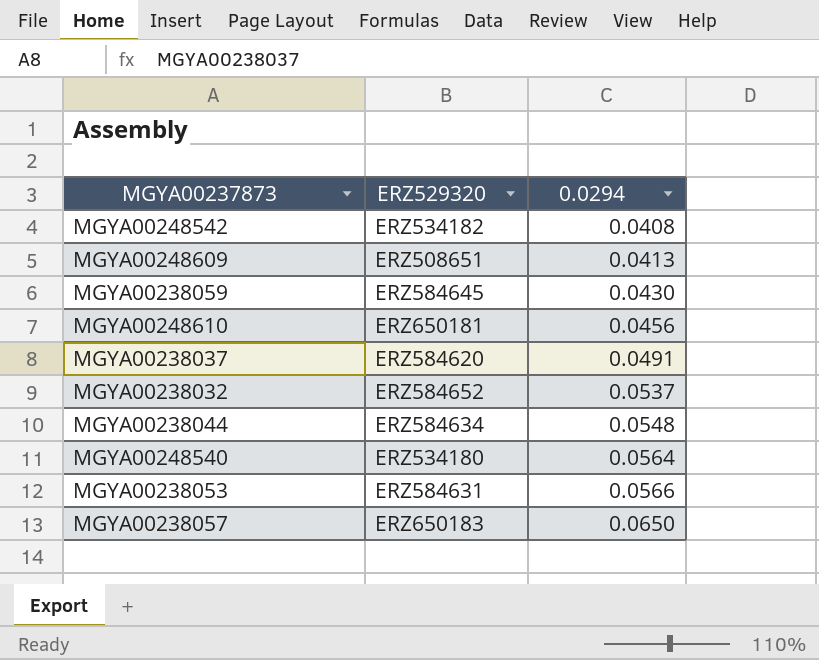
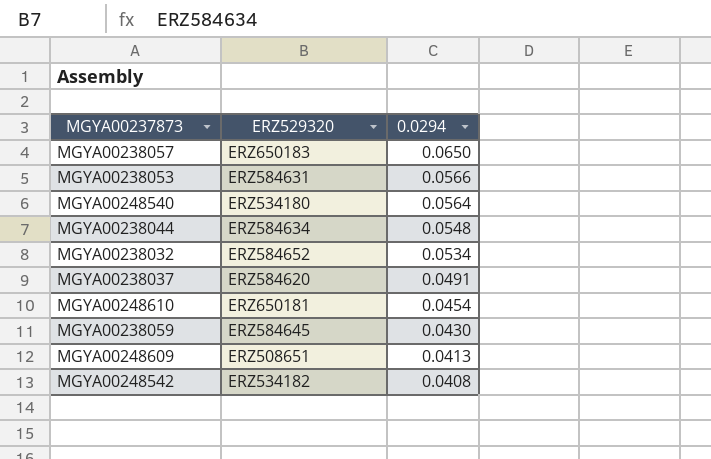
row order: 0.0294 ascending -> 0.0294 descending
MGYA00238032 | 0.0294: 0.0537 -> 0.0534
MGYA00248610 | 0.0294: 0.0456 -> 0.0454

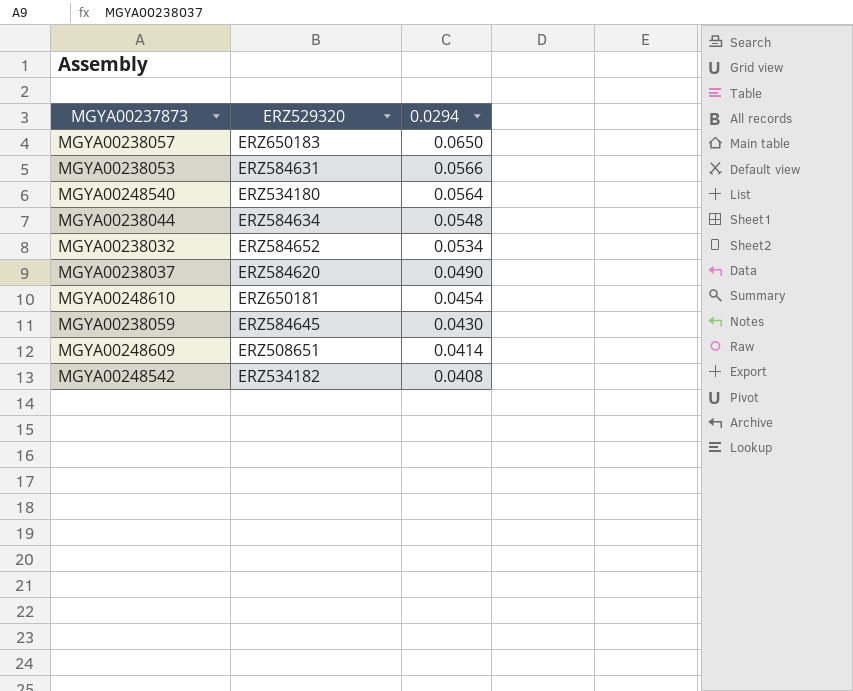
MGYA00238037 | 0.0294: 0.0491 -> 0.0490
MGYA00248609 | 0.0294: 0.0413 -> 0.0414

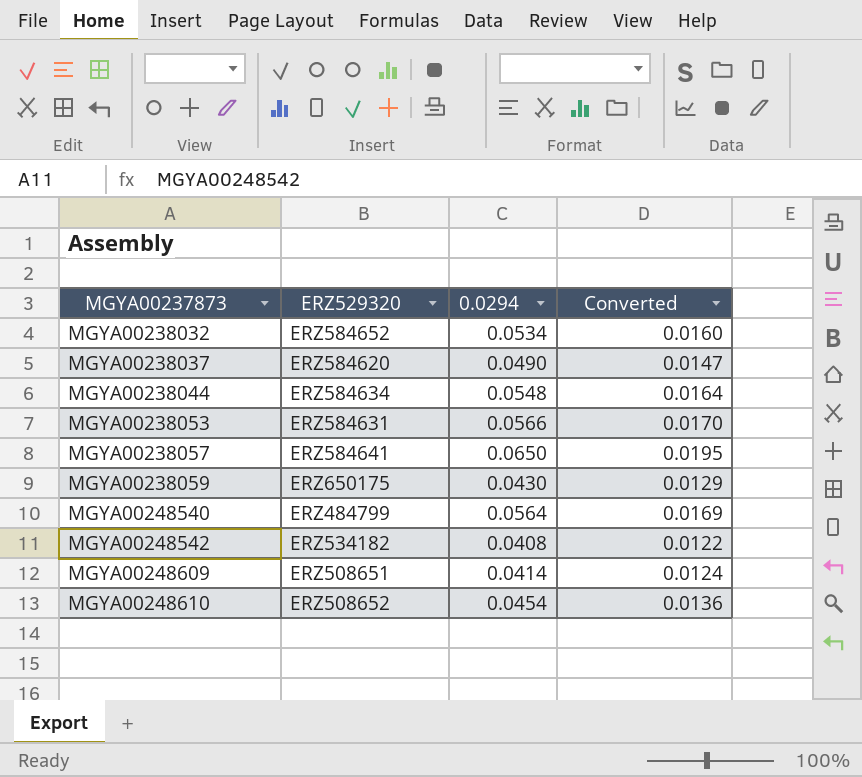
row order: 0.0294 descending -> MGYA00237873 ascending
column Converted | formula: none -> [0.0294] * 0.3
MGYA00238057 | ERZ529320: ERZ650183 -> ERZ584641
MGYA00238059 | ERZ529320: ERZ584645 -> ERZ650175
MGYA00248540 | ERZ529320: ERZ534180 -> ERZ484799
MGYA00248610 | ERZ529320: ERZ650181 -> ERZ508652

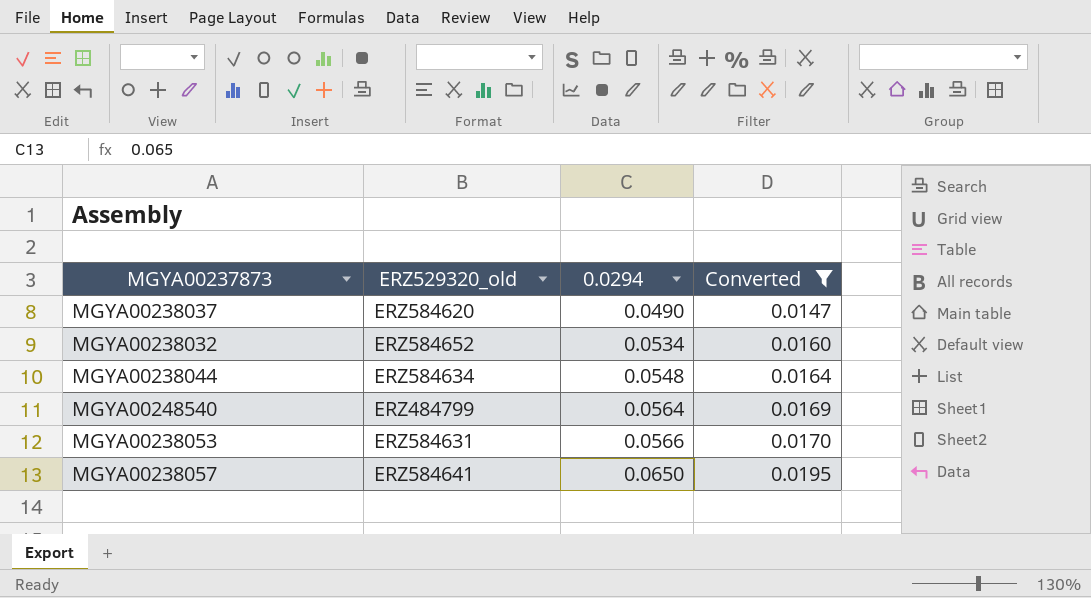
filter: none -> Converted >= 0.0147
row order: MGYA00237873 ascending -> 0.0294 ascending
column name: ERZ529320 -> ERZ529320_old

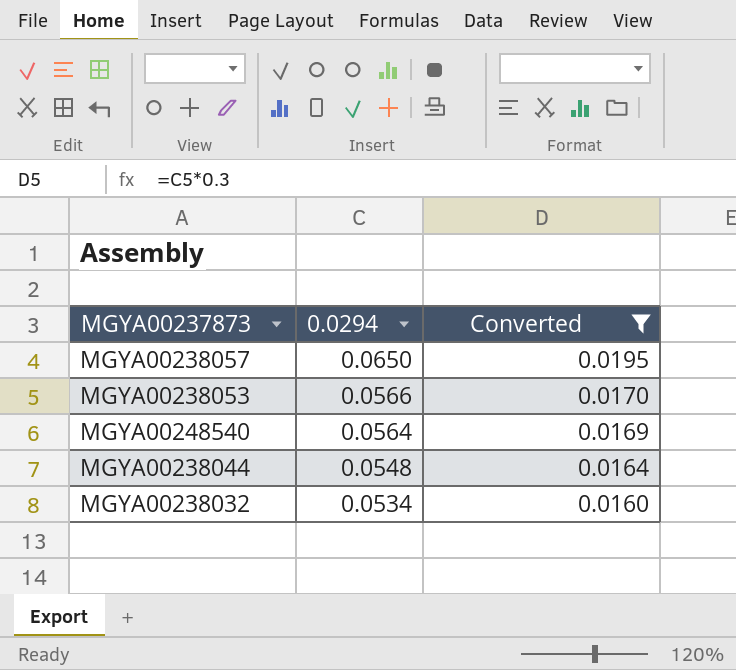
row order: 0.0294 ascending -> 0.0294 descending
column ERZ529320_old | position: 2 -> none
row MGYA00238037: ERZ584620 | 0.0490 | 0.0147 -> none

